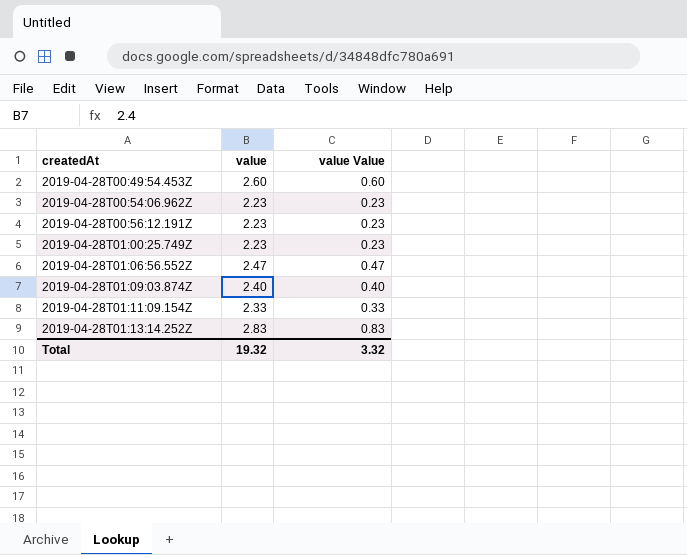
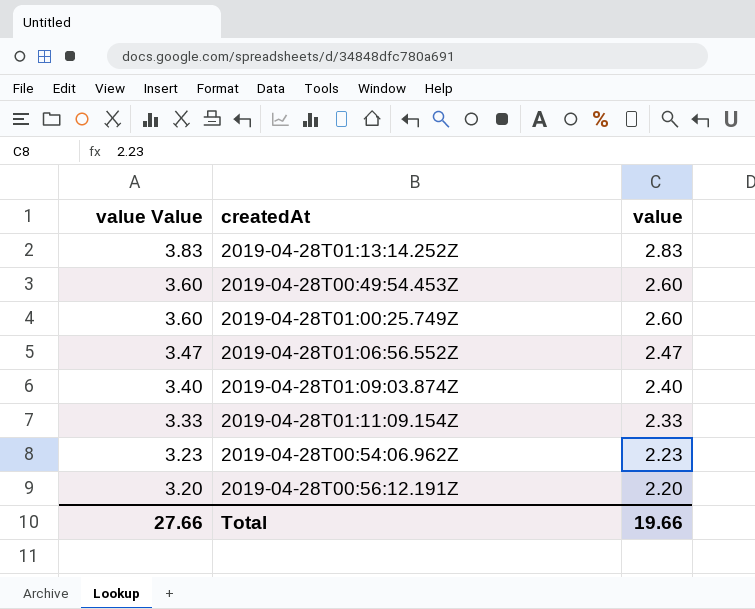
row order: createdAt ascending -> value Value descending
column value Value | formula: [value] - 2 -> [value] + 1
column value Value | position: 3 -> 1
2019-04-28T01:00:25.749Z | value: 2.23 -> 2.60
2019-04-28T00:56:12.191Z | value: 2.23 -> 2.20
Total | value Value: 3.32 -> 27.66
Total | value: 19.32 -> 19.66

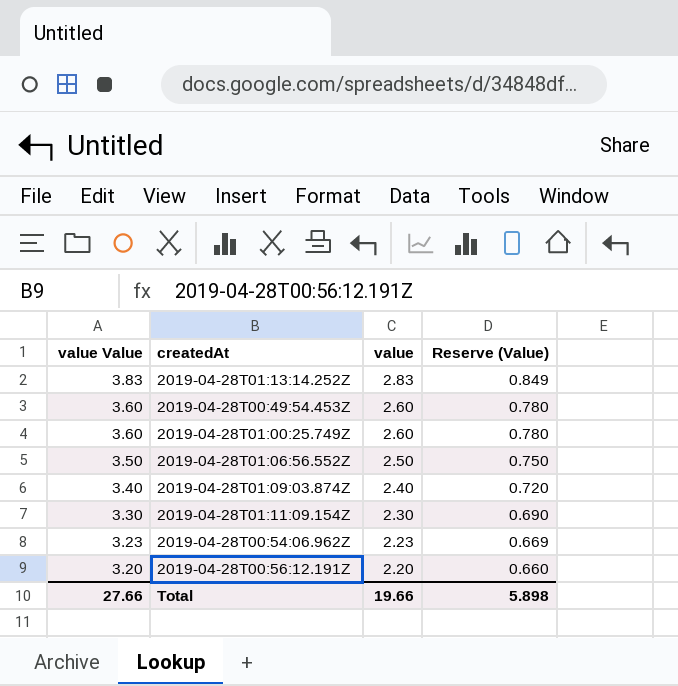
column Reserve (Value) | formula: none -> [value] * 0.3
2019-04-28T01:06:56.552Z | value Value: 3.47 -> 3.50
2019-04-28T01:06:56.552Z | value: 2.47 -> 2.50
2019-04-28T01:11:09.154Z | value Value: 3.33 -> 3.30
2019-04-28T01:11:09.154Z | value: 2.33 -> 2.30

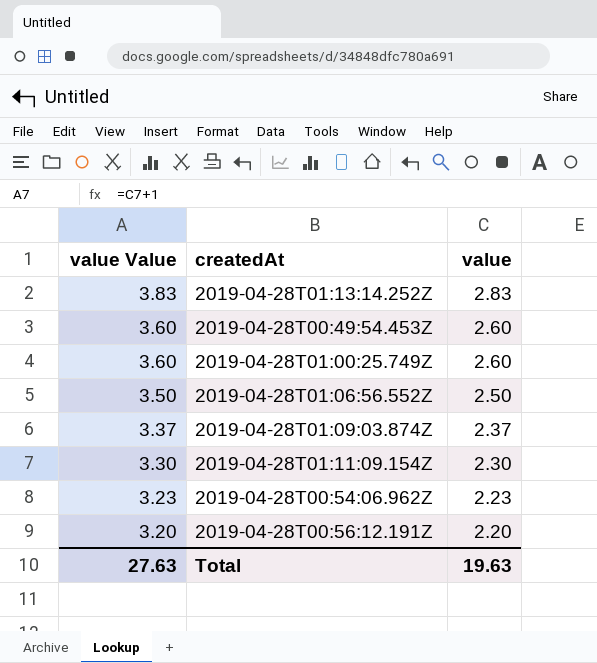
column Reserve (Value) | formula: [value] * 0.3 -> none
2019-04-28T01:09:03.874Z | value Value: 3.40 -> 3.37
2019-04-28T01:09:03.874Z | value: 2.40 -> 2.37
Total | value Value: 27.66 -> 27.63
Total | value: 19.66 -> 19.63

